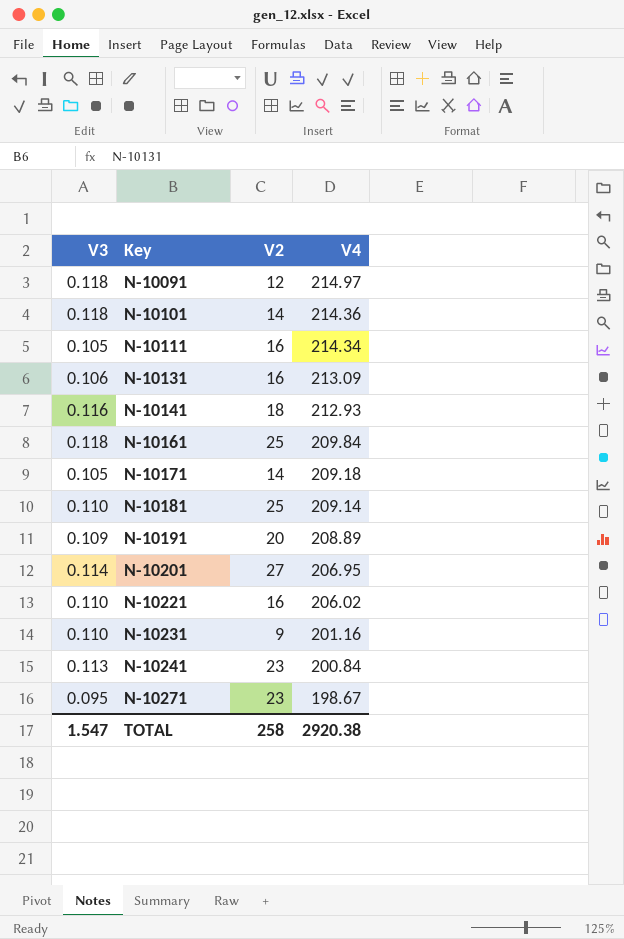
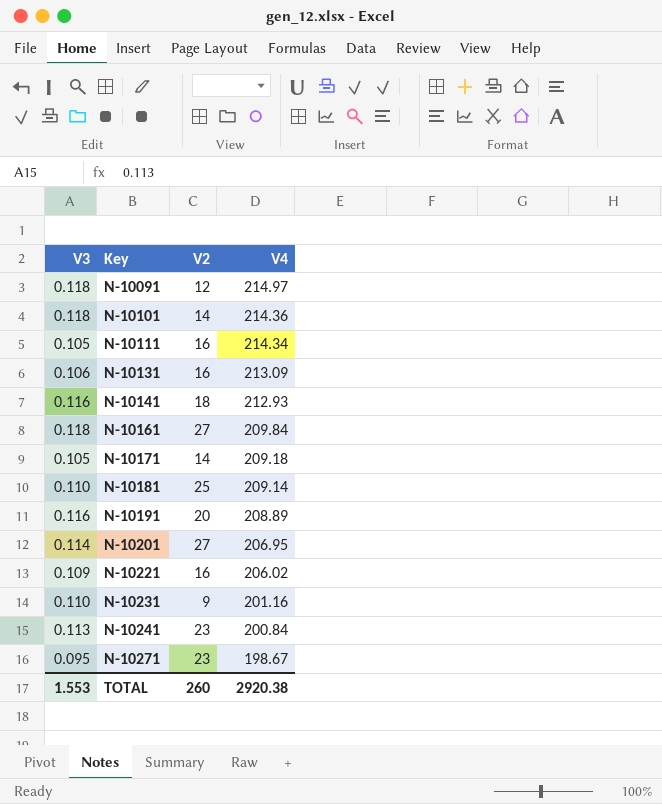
N-10161 | V2: 25 -> 27
N-10191 | V3: 0.109 -> 0.116
N-10221 | V3: 0.110 -> 0.109
TOTAL | V3: 1.547 -> 1.553
TOTAL | V2: 258 -> 260

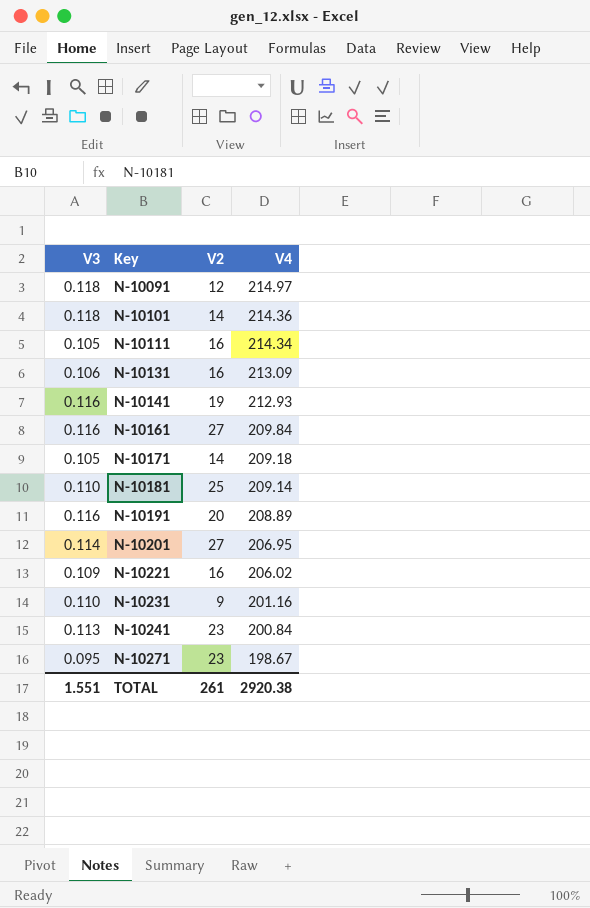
N-10141 | V2: 18 -> 19
N-10161 | V3: 0.118 -> 0.116
TOTAL | V3: 1.553 -> 1.551
TOTAL | V2: 260 -> 261

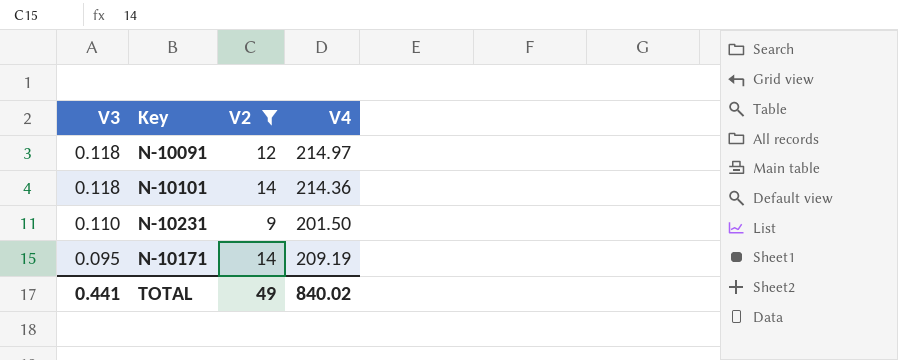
filter: none -> V2 <= 14
row order: Key ascending -> V3 descending
N-10231 | V4: 201.16 -> 201.50
N-10171 | V3: 0.105 -> 0.095
N-10171 | V4: 209.18 -> 209.19
TOTAL | V3: 1.551 -> 0.441
TOTAL | V2: 261 -> 49
TOTAL | V4: 2920.38 -> 840.02

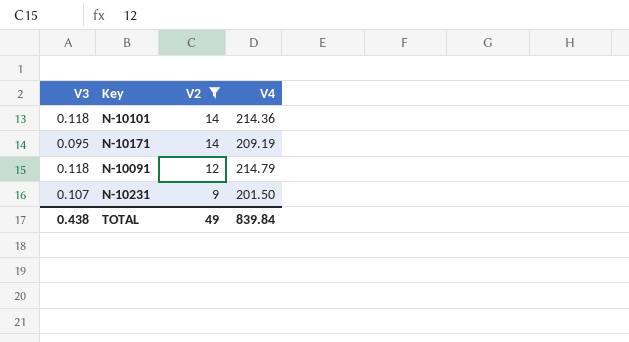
row order: V3 descending -> V2 descending
N-10091 | V4: 214.97 -> 214.79
N-10231 | V3: 0.110 -> 0.107
TOTAL | V3: 0.441 -> 0.438
TOTAL | V4: 840.02 -> 839.84

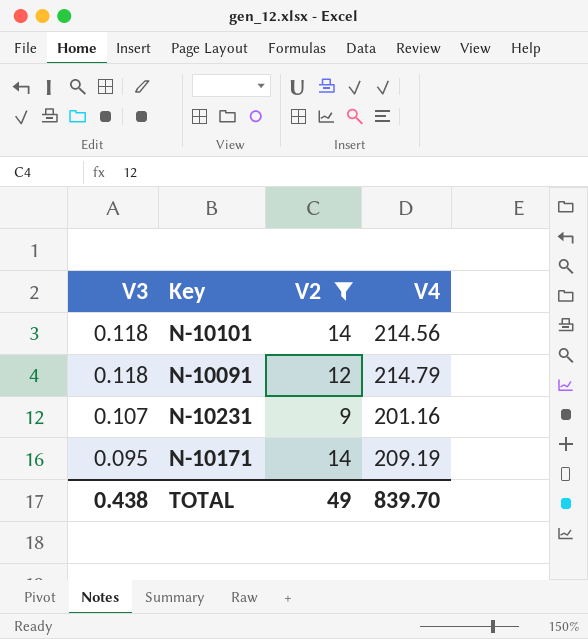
row order: V2 descending -> V3 descending
N-10101 | V4: 214.36 -> 214.56
N-10231 | V4: 201.50 -> 201.16
TOTAL | V4: 839.84 -> 839.70

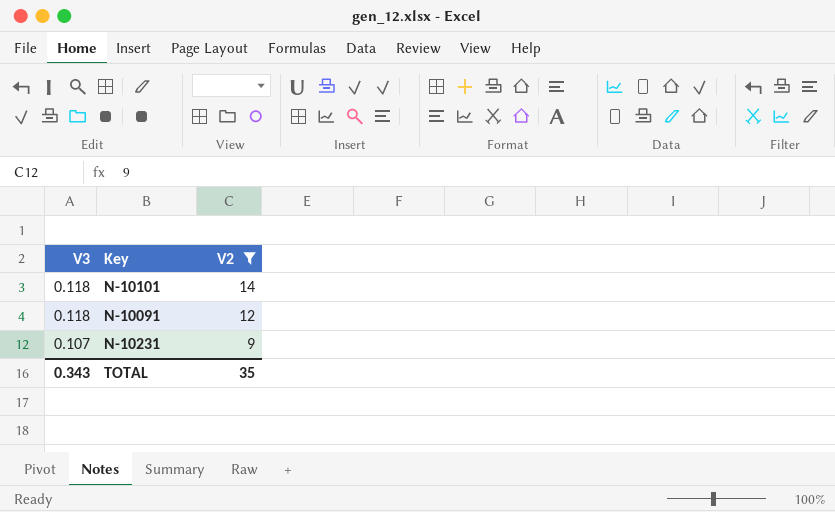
column V4 | position: 4 -> none
row N-10171: 0.095 | 14 | 209.19 -> none
TOTAL | V3: 0.438 -> 0.343
TOTAL | V2: 49 -> 35

